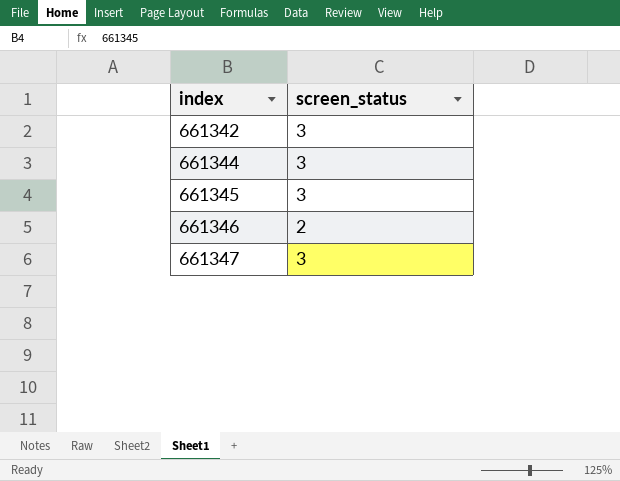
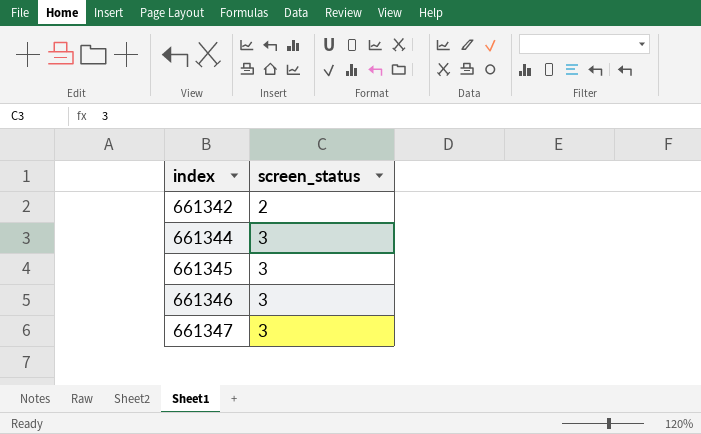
661342 | screen_status: 3 -> 2
661346 | screen_status: 2 -> 3

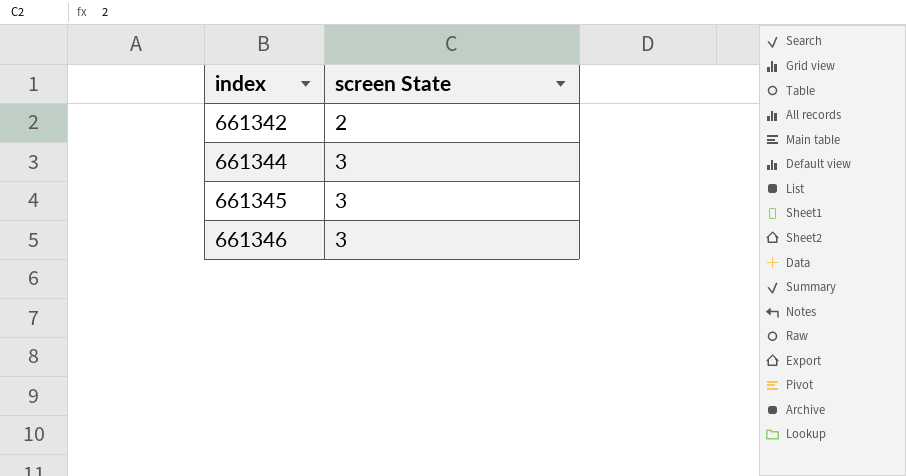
column name: screen_status -> screen State
row 661347: 3 -> none

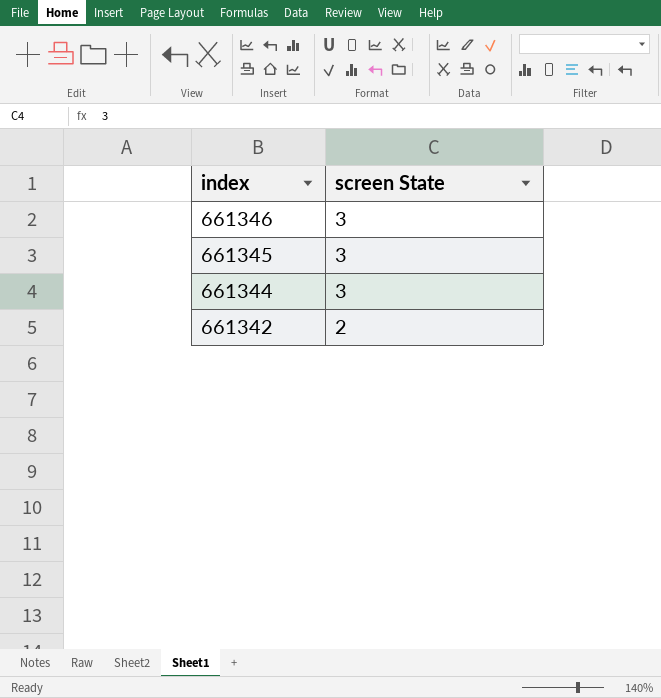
row order: index ascending -> index descending

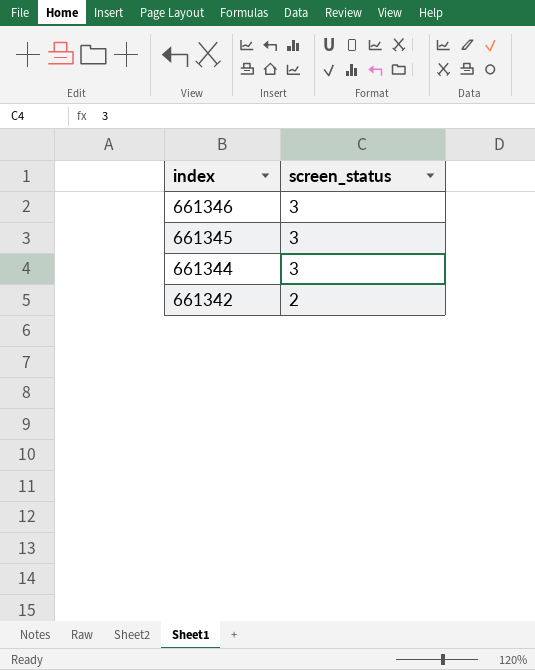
column name: screen State -> screen_status

